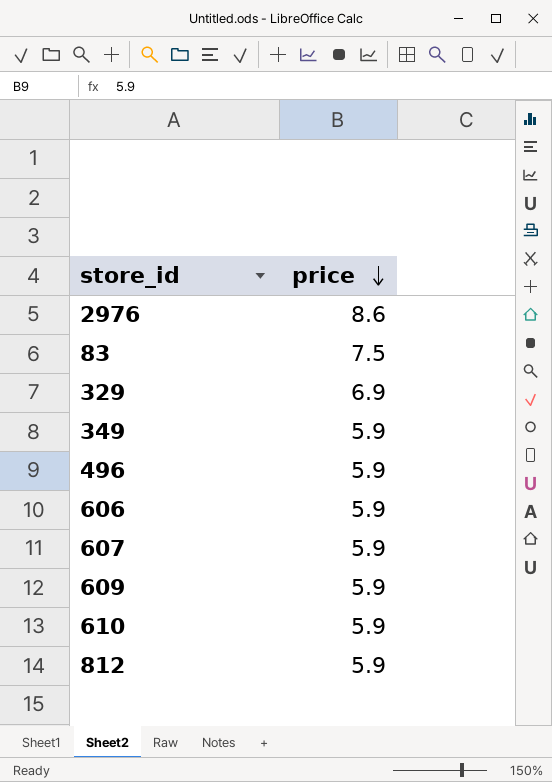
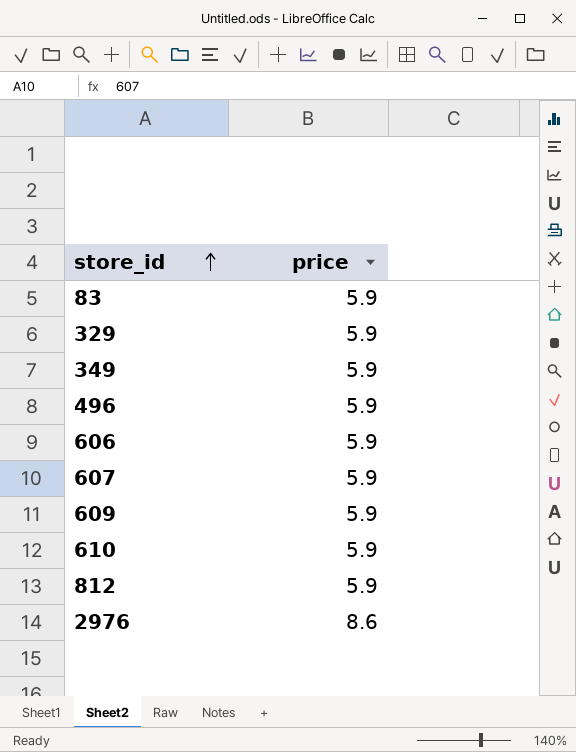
row order: price descending -> store_id ascending
83 | price: 7.5 -> 5.9
329 | price: 6.9 -> 5.9

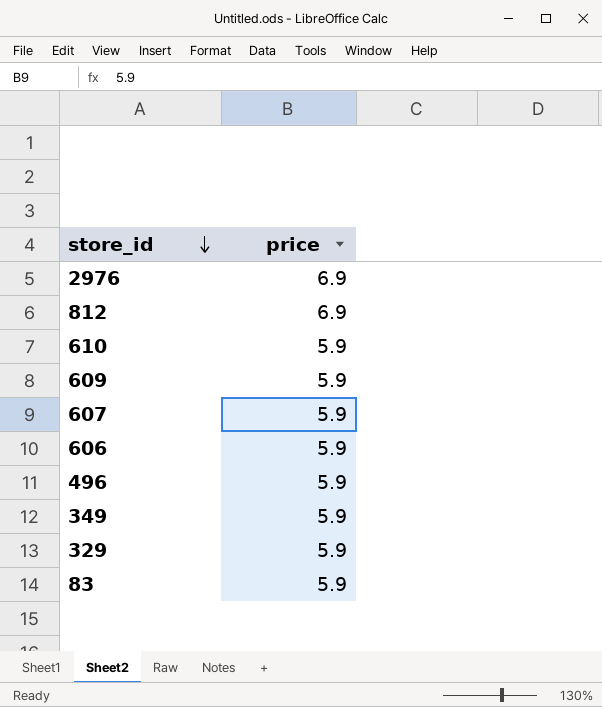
row order: store_id ascending -> store_id descending
2976 | price: 8.6 -> 6.9
812 | price: 5.9 -> 6.9

